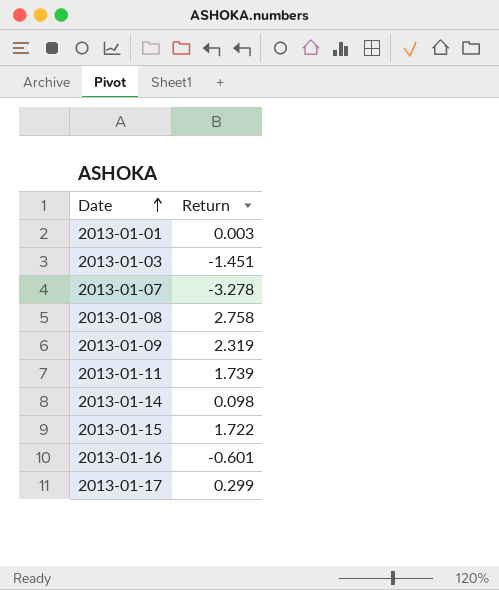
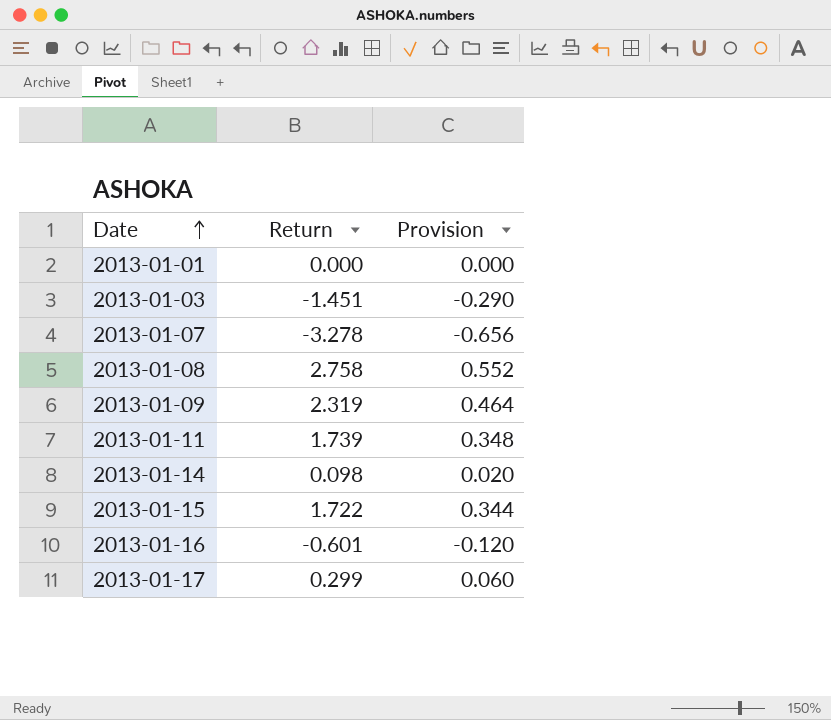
column Provision | formula: none -> [Return] * 0.2
2013-01-01 | Return: 0.003 -> 0.000

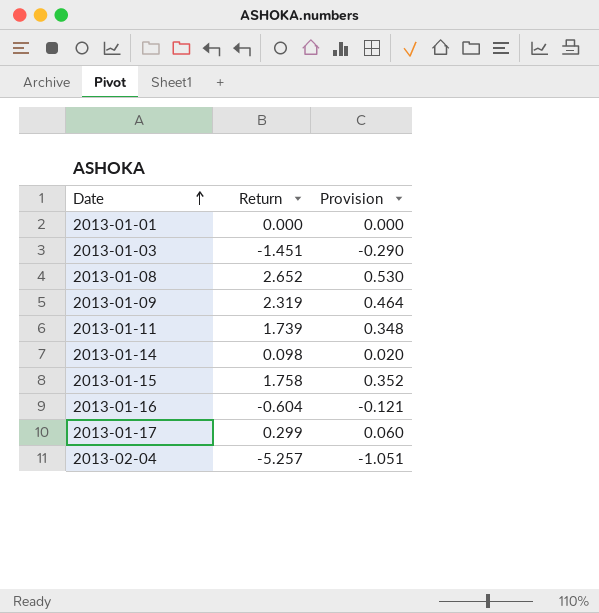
row 2013-01-07: -3.278 | -0.656 -> none
2013-01-08 | Return: 2.758 -> 2.652
2013-01-08 | Provision: 0.552 -> 0.530
2013-01-15 | Return: 1.722 -> 1.758
2013-01-15 | Provision: 0.344 -> 0.352
2013-01-16 | Return: -0.601 -> -0.604
2013-01-16 | Provision: -0.120 -> -0.121
row 2013-02-04: none -> -5.257 | -1.051

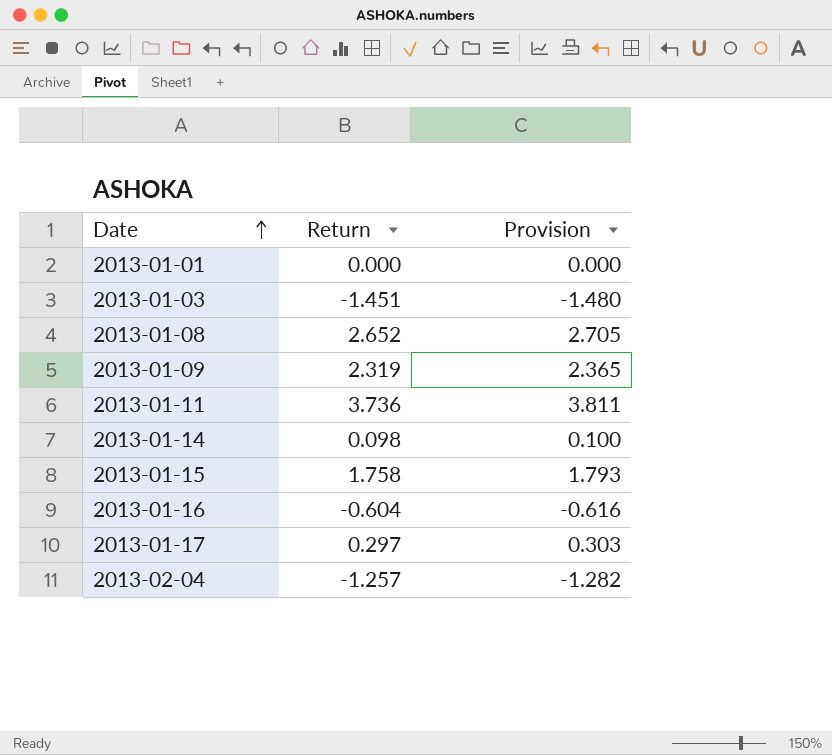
column Provision | formula: [Return] * 0.2 -> [Return] * 1.02
2013-01-11 | Return: 1.739 -> 3.736
2013-01-17 | Return: 0.299 -> 0.297
2013-02-04 | Return: -5.257 -> -1.257

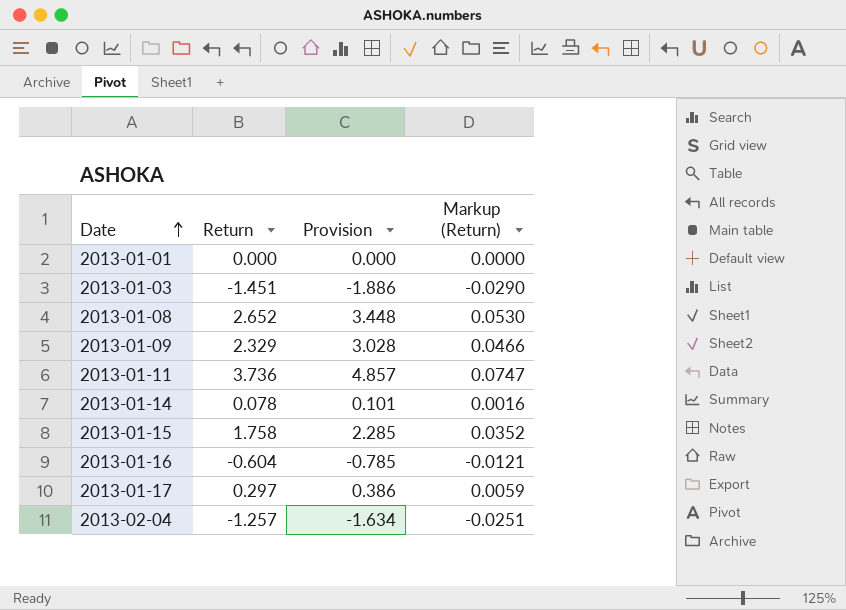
column Provision | formula: [Return] * 1.02 -> [Return] * 1.3
column Markup (Return) | formula: none -> [Return] * 0.02
2013-01-09 | Return: 2.319 -> 2.329
2013-01-14 | Return: 0.098 -> 0.078

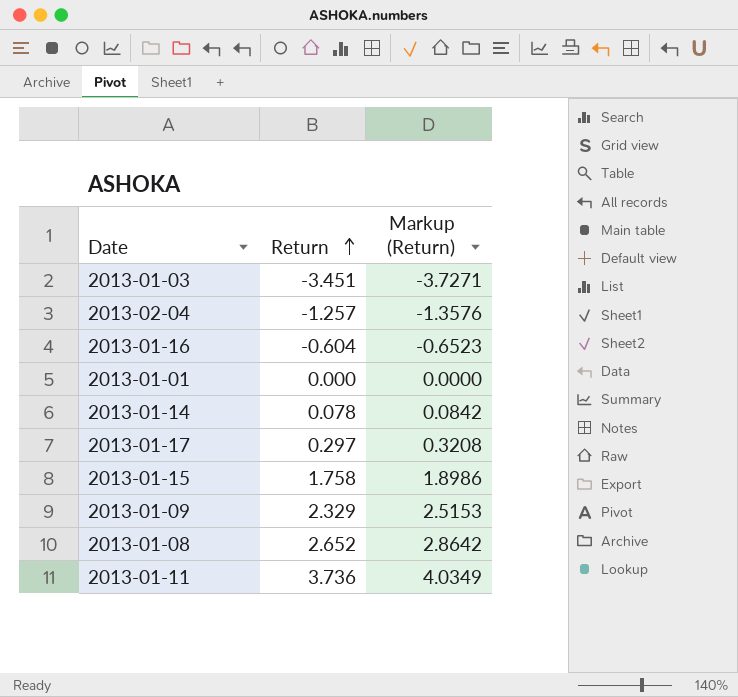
row order: Date ascending -> Return ascending
column Provision | formula: [Return] * 1.3 -> none
column Markup (Return) | formula: [Return] * 0.02 -> [Return] * 1.08
2013-01-03 | Return: -1.451 -> -3.451

